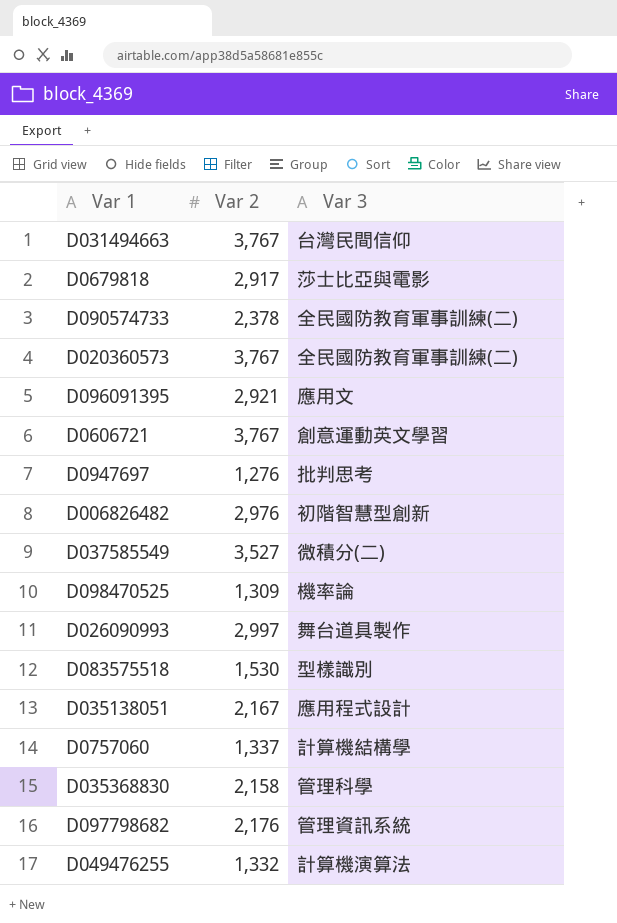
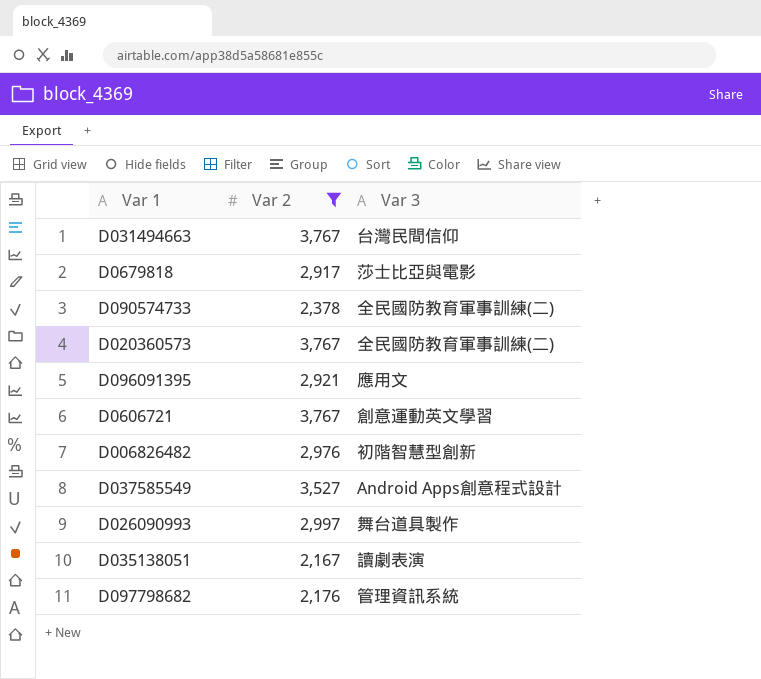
filter: none -> Var 2 >= 2,167
D037585549 | Var 3: 微積分(二) -> Android Apps創意程式設計
D035138051 | Var 3: 應用程式設計 -> 讀劇表演

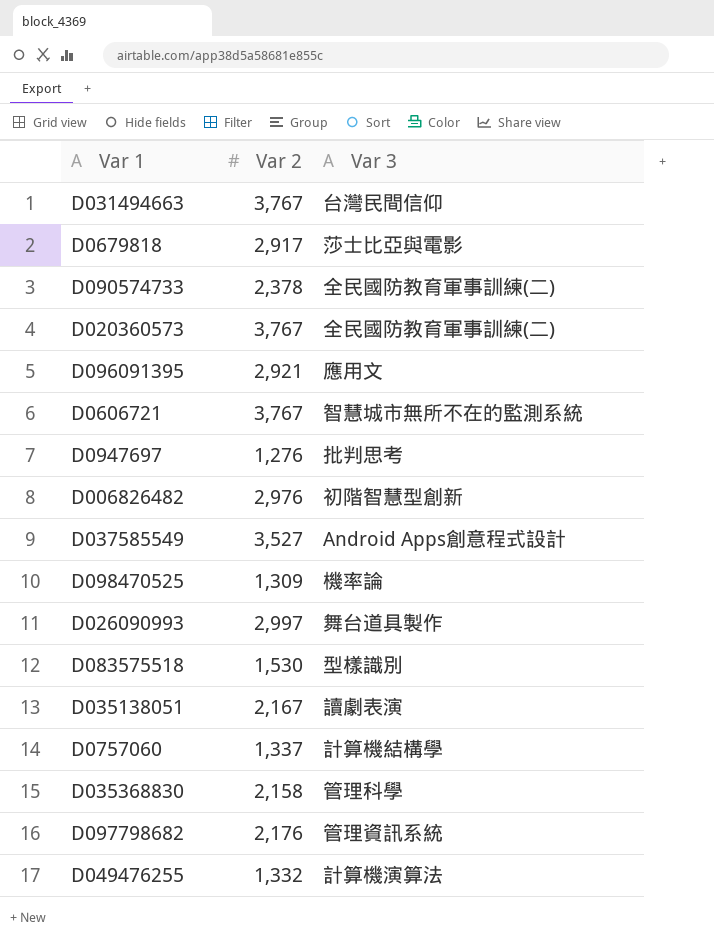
filter: Var 2 >= 2,167 -> none
D0606721 | Var 3: 創意運動英文學習 -> 智慧城市無所不在的監測系統

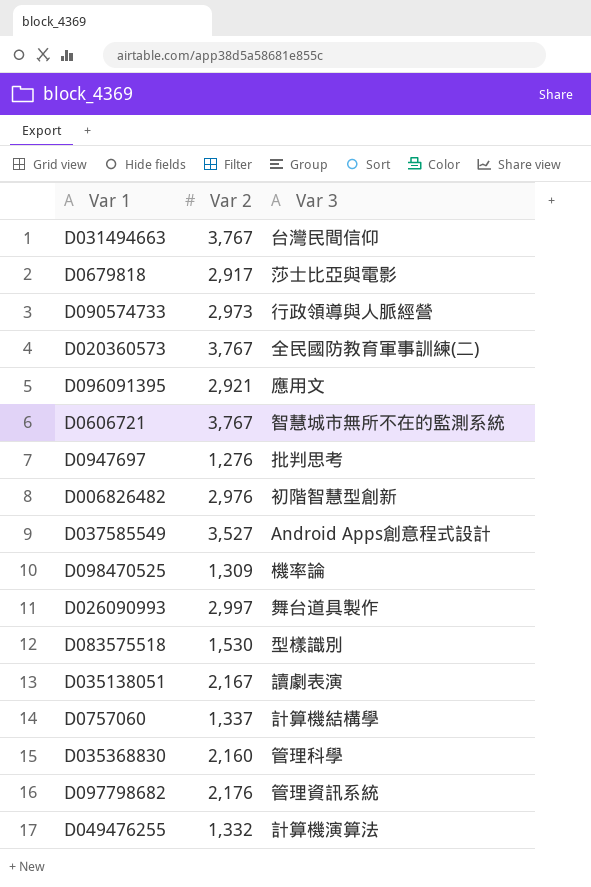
D090574733 | Var 2: 2,378 -> 2,973
D090574733 | Var 3: 全民國防教育軍事訓練(二) -> 行政領導與人脈經營
D035368830 | Var 2: 2,158 -> 2,160

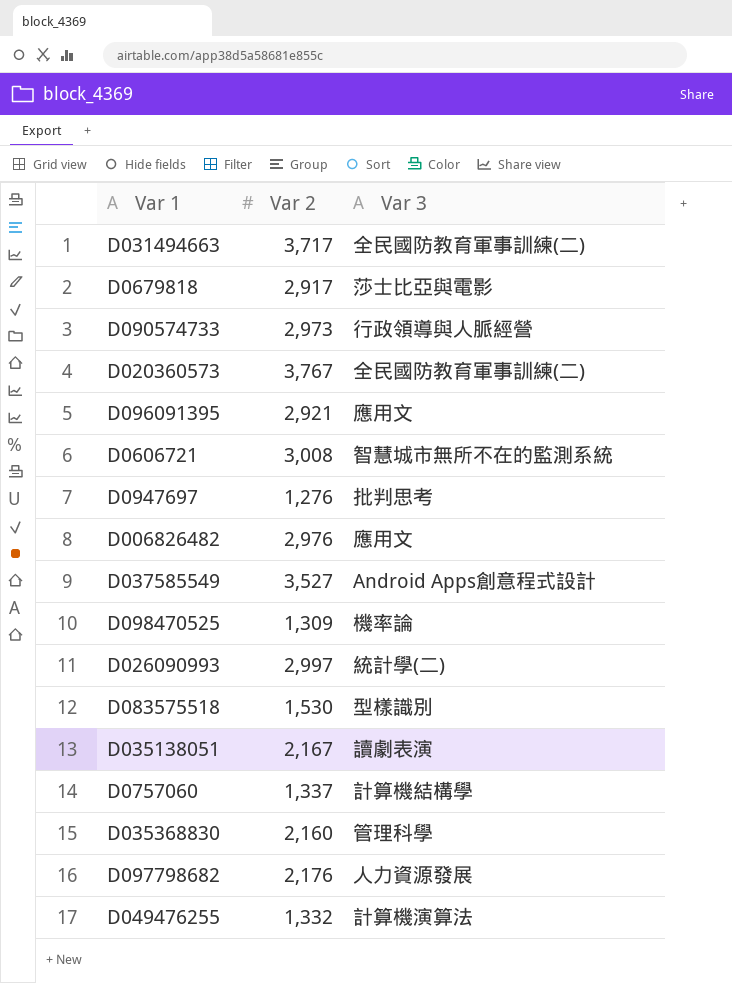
D031494663 | Var 2: 3,767 -> 3,717
D031494663 | Var 3: 台灣民間信仰 -> 全民國防教育軍事訓練(二)
D0606721 | Var 2: 3,767 -> 3,008
D006826482 | Var 3: 初階智慧型創新 -> 應用文
D026090993 | Var 3: 舞台道具製作 -> 統計學(二)
D097798682 | Var 3: 管理資訊系統 -> 人力資源發展

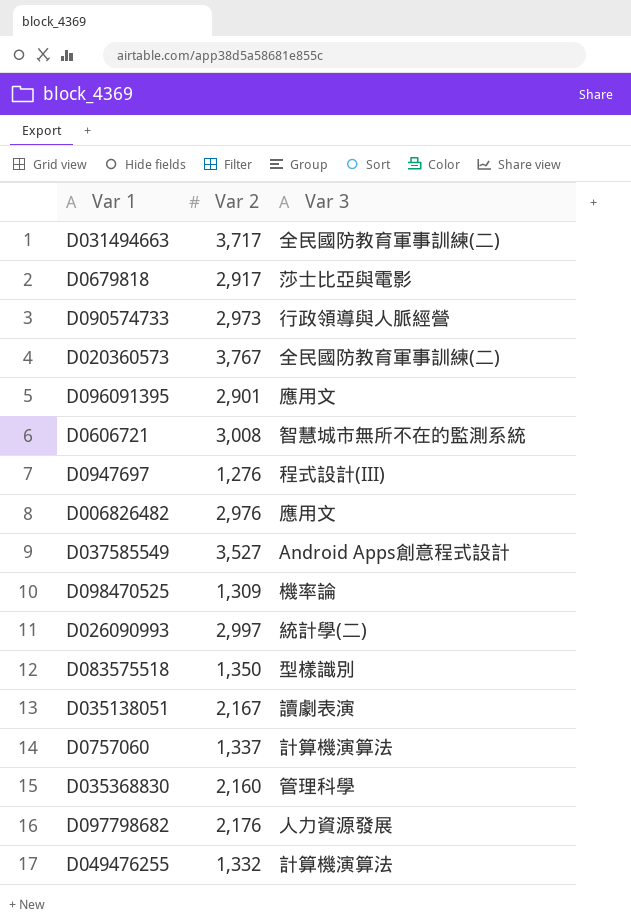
D096091395 | Var 2: 2,921 -> 2,901
D0947697 | Var 3: 批判思考 -> 程式設計(III)
D083575518 | Var 2: 1,530 -> 1,350
D0757060 | Var 3: 計算機結構學 -> 計算機演算法

